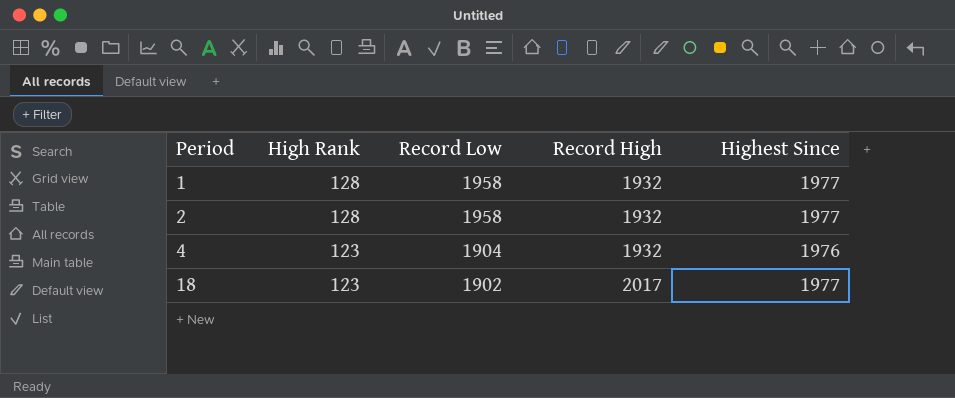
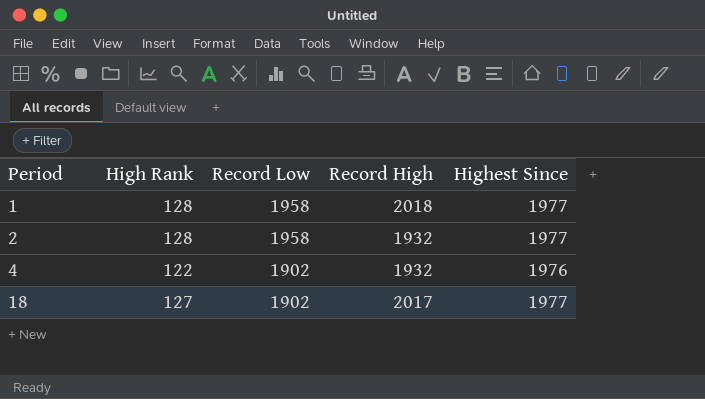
1 | Record High: 1932 -> 2018
4 | High Rank: 123 -> 122
4 | Record Low: 1904 -> 1902
18 | High Rank: 123 -> 127

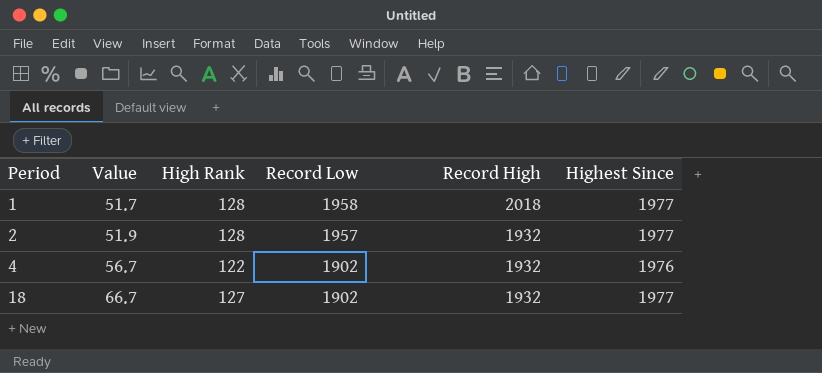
column Value | position: none -> 2
2 | Record Low: 1958 -> 1957
18 | Record High: 2017 -> 1932

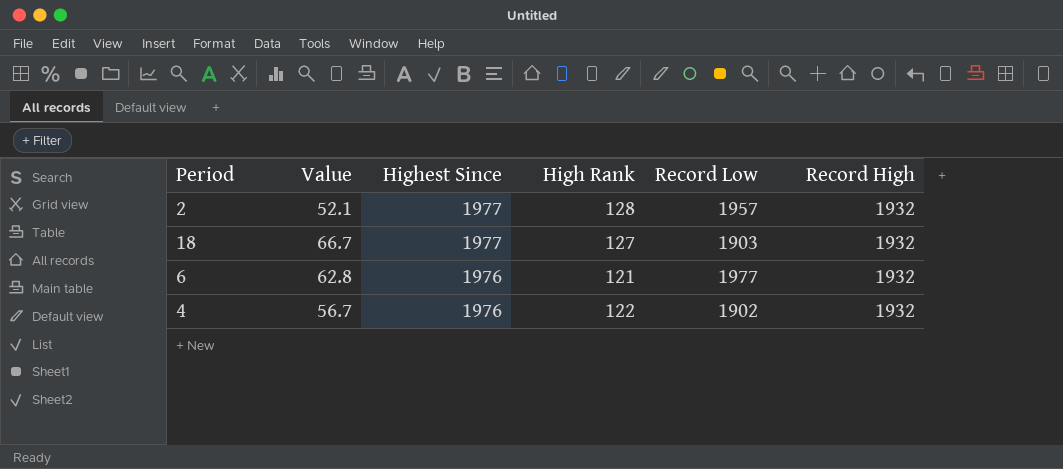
row order: Period ascending -> Highest Since descending
column Highest Since | position: 6 -> 3
row 1: 51.7 | 128 | 1958 | 2018 | 1977 -> none
2 | Value: 51.9 -> 52.1
18 | Record Low: 1902 -> 1903
row 6: none -> 62.8 | 1976 | 121 | 1977 | 1932

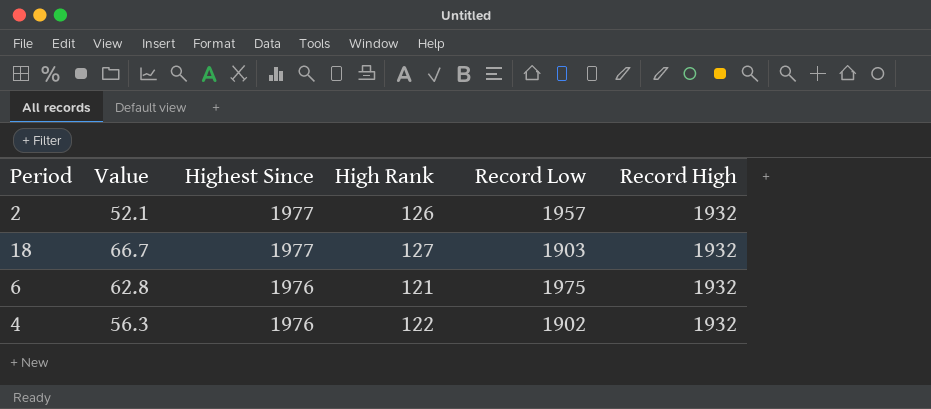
2 | High Rank: 128 -> 126
6 | Record Low: 1977 -> 1975
4 | Value: 56.7 -> 56.3

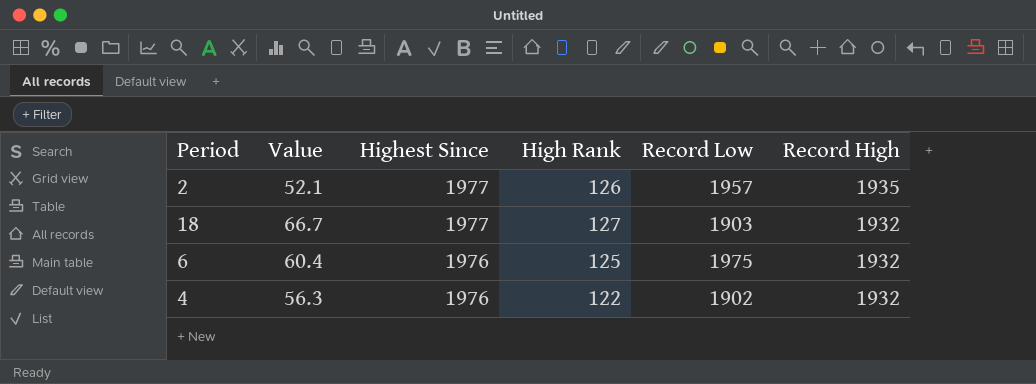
2 | Record High: 1932 -> 1935
6 | Value: 62.8 -> 60.4
6 | High Rank: 121 -> 125

